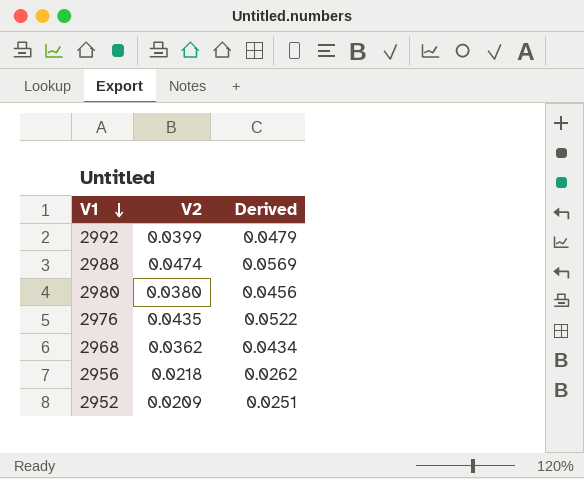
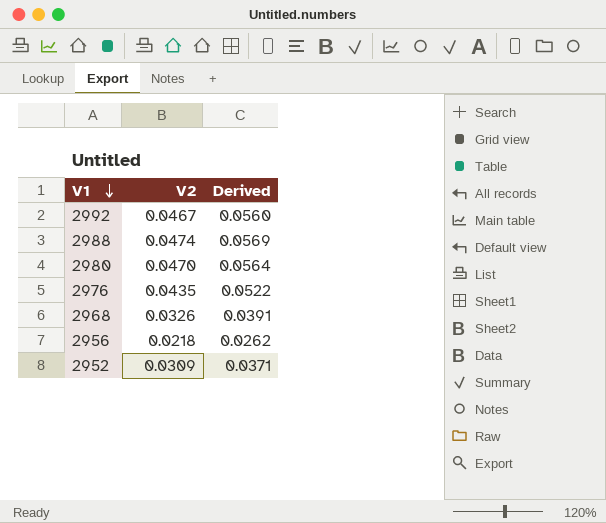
2992 | V2: 0.0399 -> 0.0467
2992 | Derived: 0.0479 -> 0.0560
2980 | V2: 0.0380 -> 0.0470
2980 | Derived: 0.0456 -> 0.0564
2968 | V2: 0.0362 -> 0.0326
2968 | Derived: 0.0434 -> 0.0391
2952 | V2: 0.0209 -> 0.0309
2952 | Derived: 0.0251 -> 0.0371

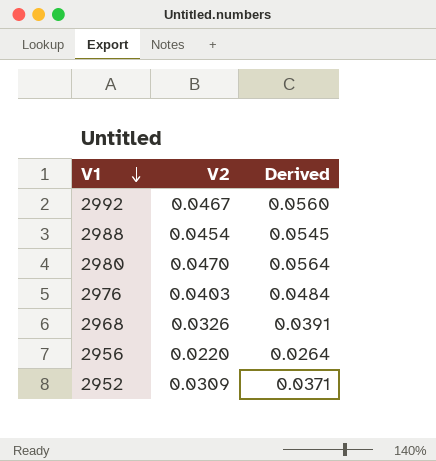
2988 | V2: 0.0474 -> 0.0454
2988 | Derived: 0.0569 -> 0.0545
2976 | V2: 0.0435 -> 0.0403
2976 | Derived: 0.0522 -> 0.0484
2956 | V2: 0.0218 -> 0.0220
2956 | Derived: 0.0262 -> 0.0264

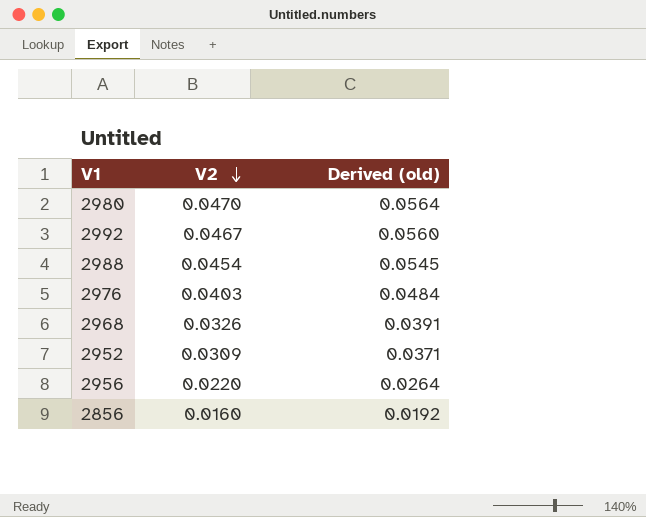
row order: V1 descending -> V2 descending
column name: Derived -> Derived (old)
row 2856: none -> 0.0160 | 0.0192

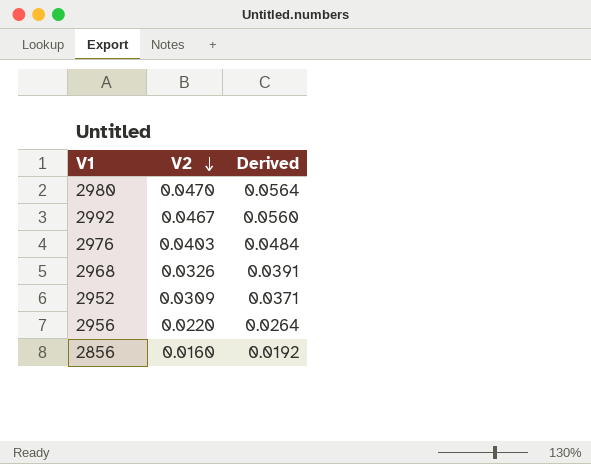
column name: Derived (old) -> Derived
row 2988: 0.0454 | 0.0545 -> none

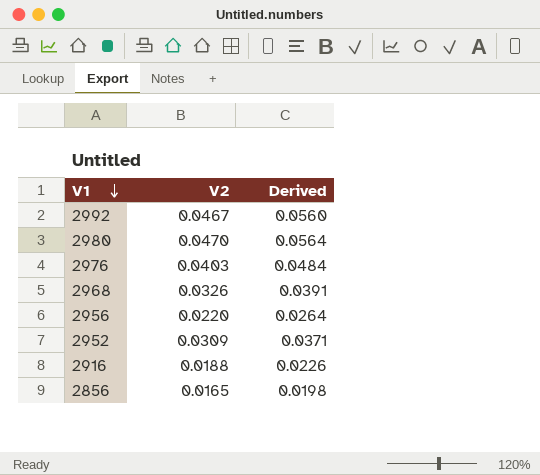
row order: V2 descending -> V1 descending
row 2916: none -> 0.0188 | 0.0226
2856 | V2: 0.0160 -> 0.0165
2856 | Derived: 0.0192 -> 0.0198

